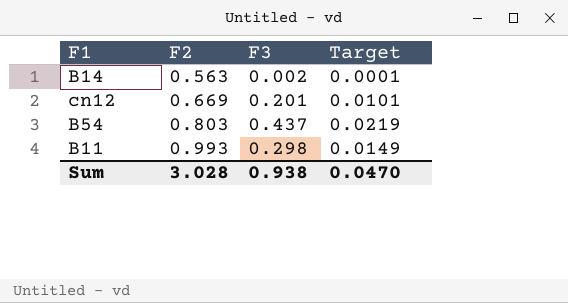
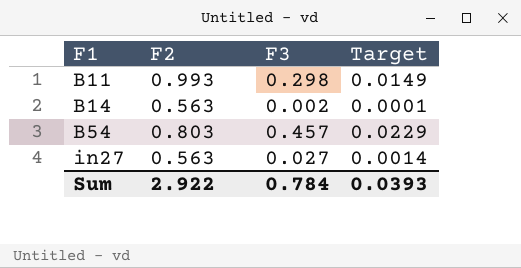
row order: F2 ascending -> F1 ascending
row cn12: 0.669 | 0.201 | 0.0101 -> none
B54 | F3: 0.437 -> 0.457
B54 | Target: 0.0219 -> 0.0229
row in27: none -> 0.563 | 0.027 | 0.0014
Sum | F2: 3.028 -> 2.922
Sum | F3: 0.938 -> 0.784
Sum | Target: 0.0470 -> 0.0393

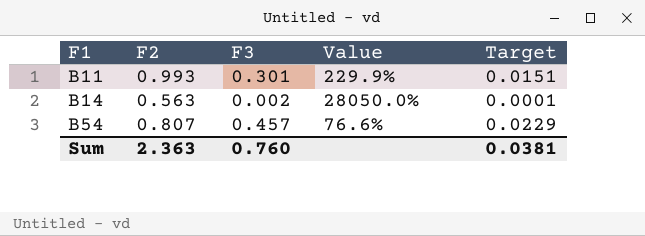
column Value | formula: none -> ([F2] - [F3]) / [F3]
row in27: 0.563 | 0.027 | 0.0014 -> none
B11 | F3: 0.298 -> 0.301
B11 | Target: 0.0149 -> 0.0151
B54 | F2: 0.803 -> 0.807
Sum | F2: 2.922 -> 2.363
Sum | F3: 0.784 -> 0.760
Sum | Target: 0.0393 -> 0.0381

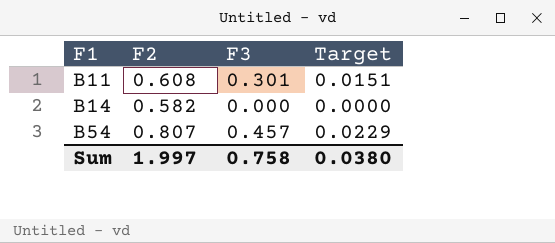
column Value | formula: ([F2] - [F3]) / [F3] -> none
B11 | F2: 0.993 -> 0.608
B14 | F2: 0.563 -> 0.582
B14 | F3: 0.002 -> 0.000
B14 | Target: 0.0001 -> 0.0000
Sum | F2: 2.363 -> 1.997
Sum | F3: 0.760 -> 0.758
Sum | Target: 0.0381 -> 0.0380

